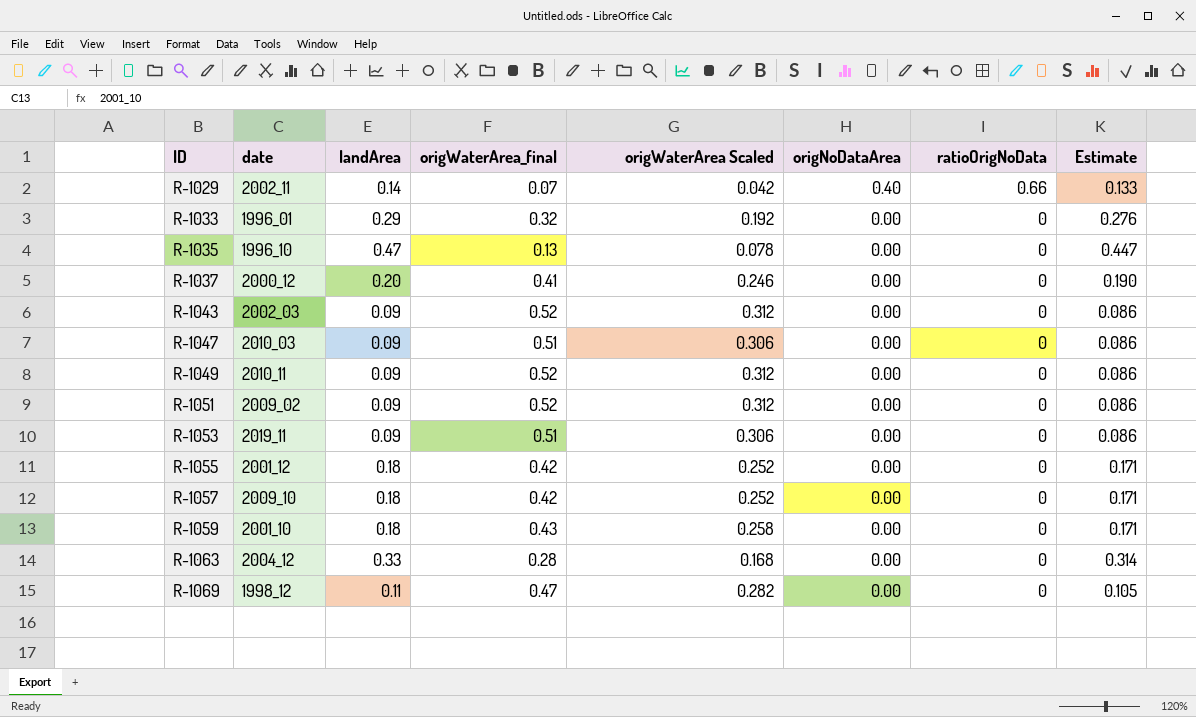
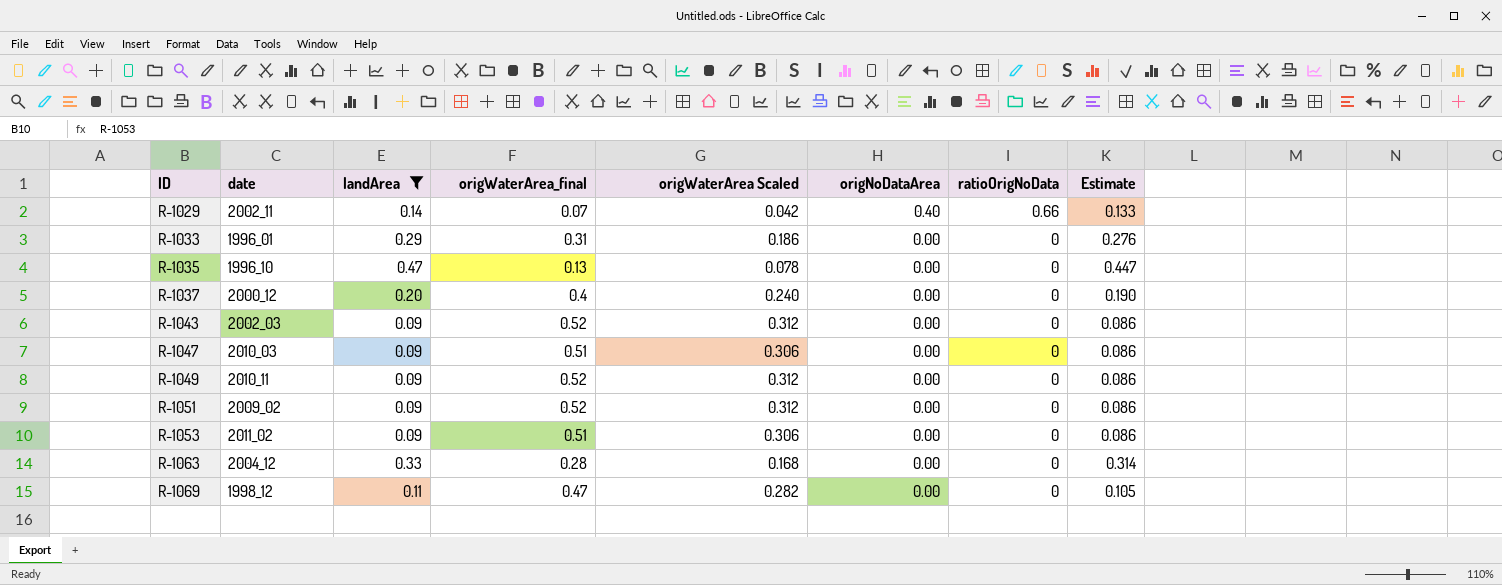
filter: none -> landArea != 0.18
R-1033 | origWaterArea_final: 0.32 -> 0.31
R-1033 | origWaterArea Scaled: 0.192 -> 0.186
R-1037 | origWaterArea_final: 0.41 -> 0.4
R-1037 | origWaterArea Scaled: 0.246 -> 0.240
R-1053 | date: 2019_11 -> 2011_02

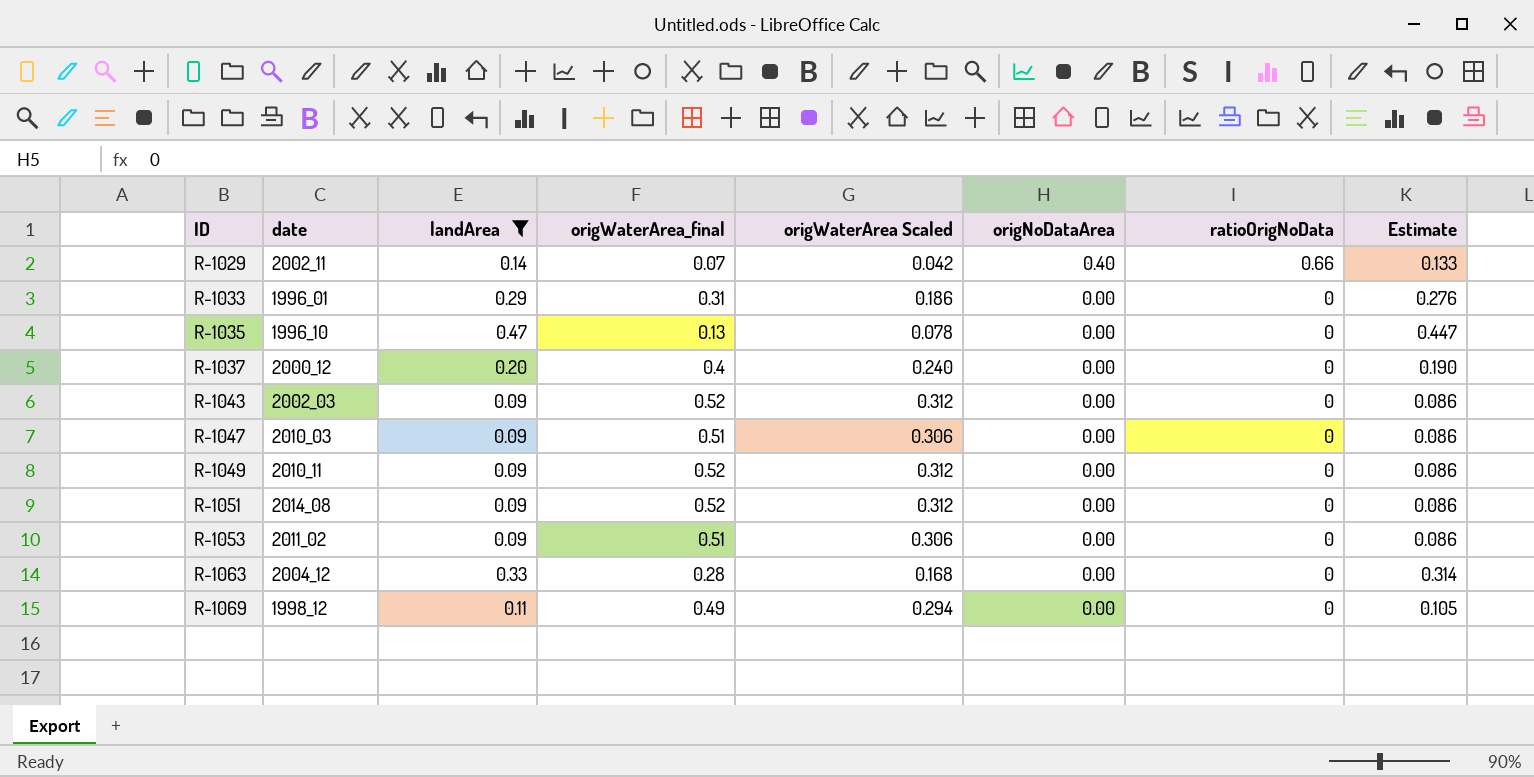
R-1051 | date: 2009_02 -> 2014_08
R-1069 | origWaterArea_final: 0.47 -> 0.49
R-1069 | origWaterArea Scaled: 0.282 -> 0.294

